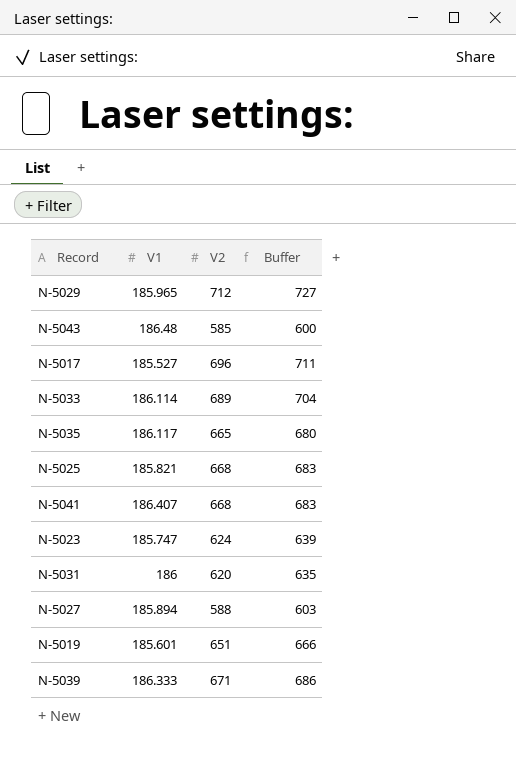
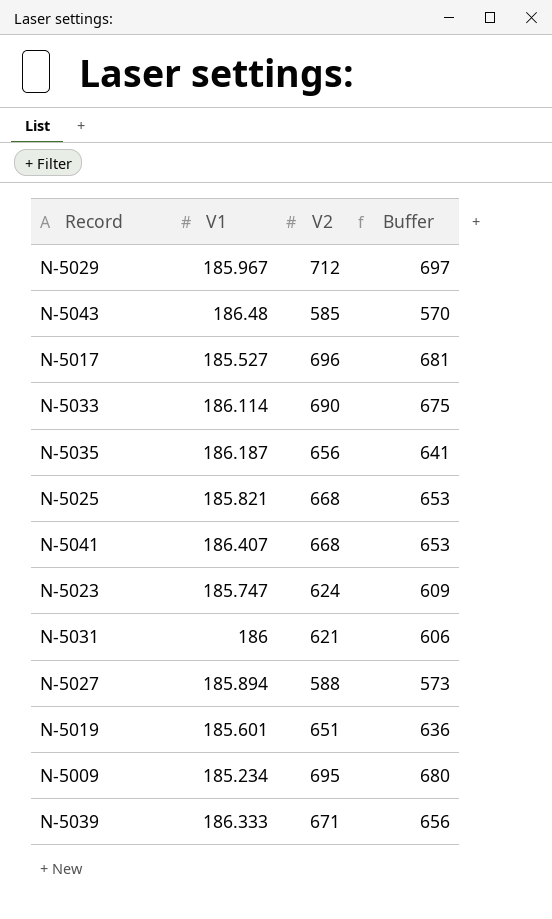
column Buffer | formula: [V2] + 15 -> [V2] - 15
N-5029 | V1: 185.965 -> 185.967
N-5033 | V2: 689 -> 690
N-5035 | V1: 186.117 -> 186.187
N-5035 | V2: 665 -> 656
N-5031 | V2: 620 -> 621
row N-5009: none -> 185.234 | 695 | 680

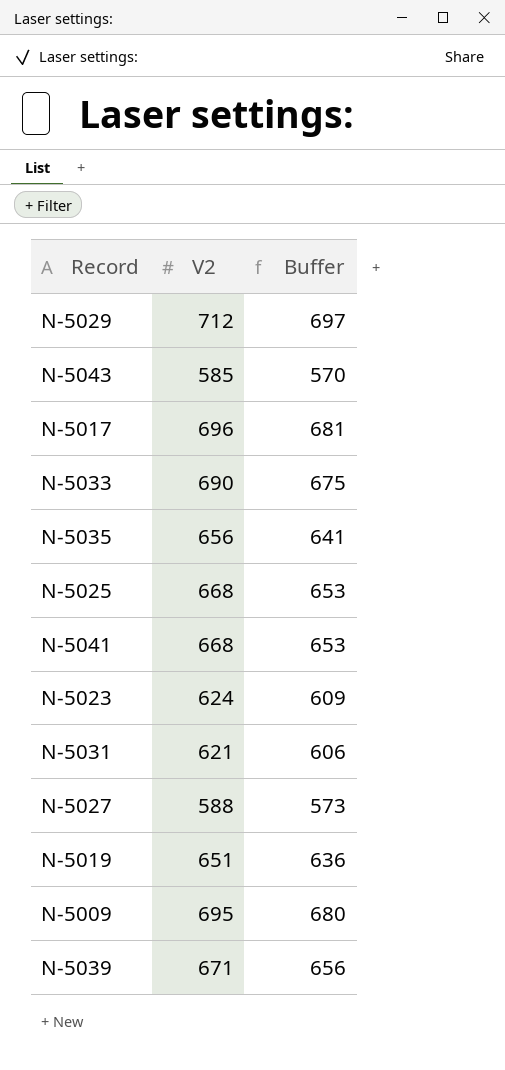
column V1 | position: 2 -> none

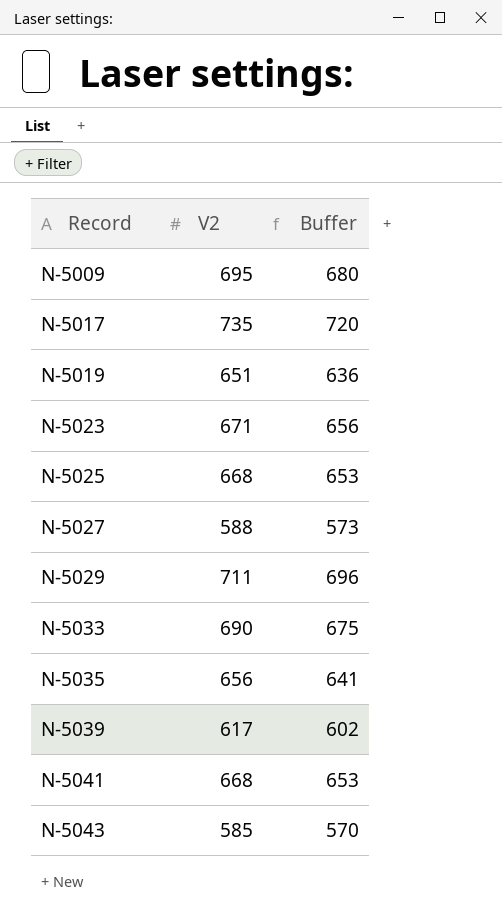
row order: none -> Record ascending
row N-5031: 621 | 606 -> none
N-5017 | V2: 696 -> 735
N-5017 | Buffer: 681 -> 720
N-5023 | V2: 624 -> 671
N-5023 | Buffer: 609 -> 656
N-5029 | V2: 712 -> 711
N-5029 | Buffer: 697 -> 696
N-5039 | V2: 671 -> 617
N-5039 | Buffer: 656 -> 602

